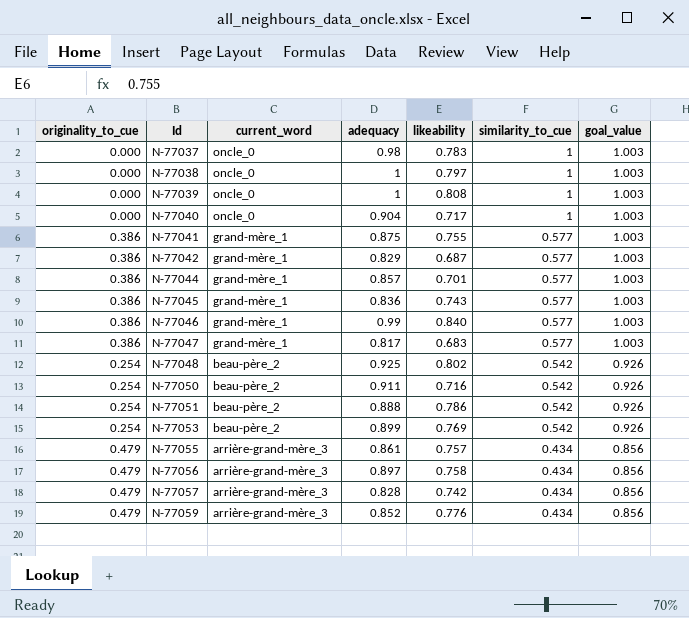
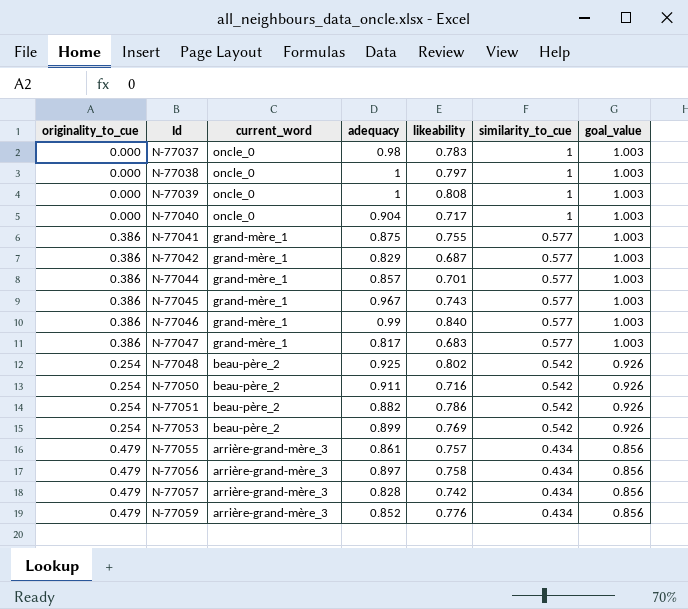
N-77045 | adequacy: 0.836 -> 0.967
N-77051 | adequacy: 0.888 -> 0.882

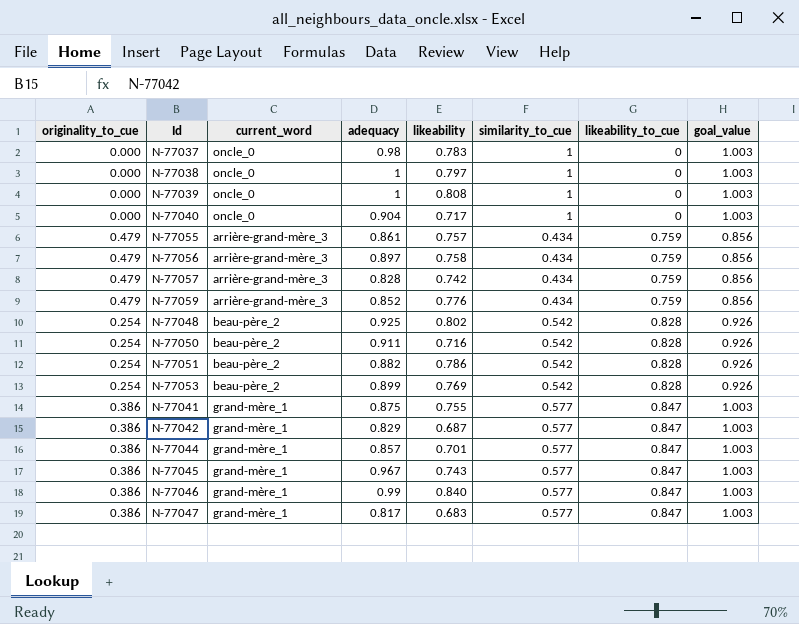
row order: Id ascending -> likeability_to_cue ascending
column likeability_to_cue | position: none -> 7

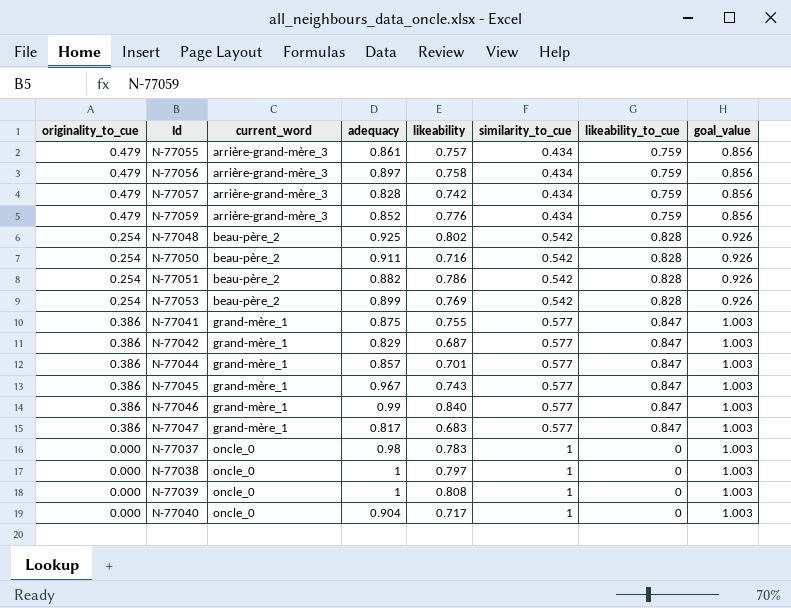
row order: likeability_to_cue ascending -> current_word ascending

